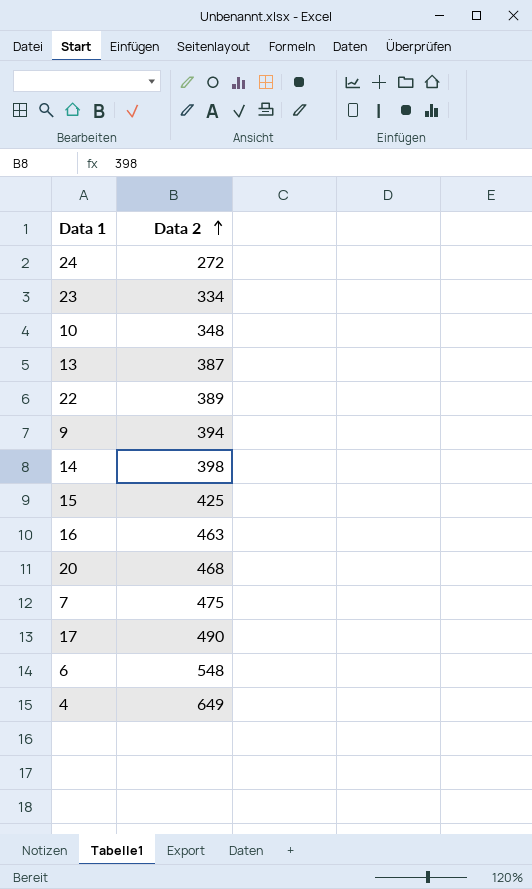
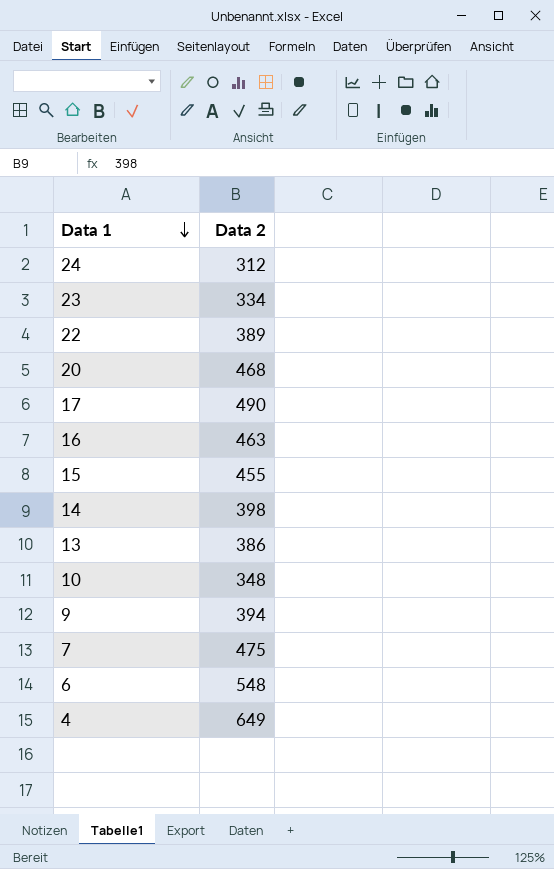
row order: Data 2 ascending -> Data 1 descending
24 | Data 2: 272 -> 312
15 | Data 2: 425 -> 455
13 | Data 2: 387 -> 386

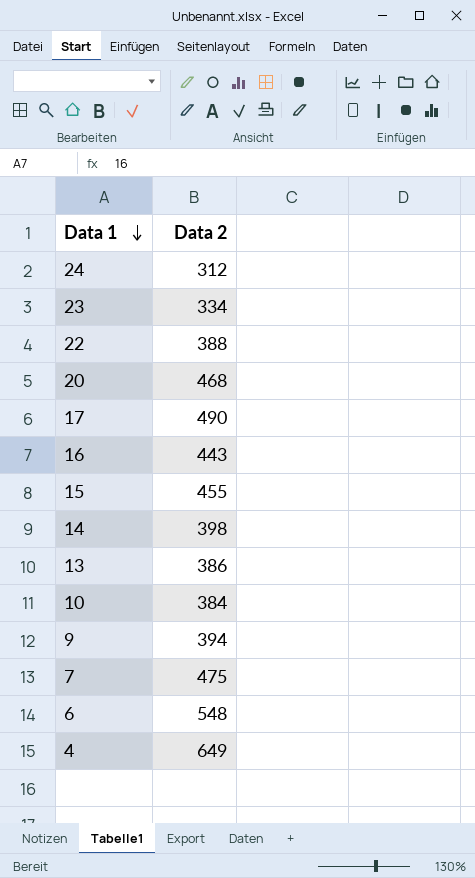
22 | Data 2: 389 -> 388
16 | Data 2: 463 -> 443
10 | Data 2: 348 -> 384

